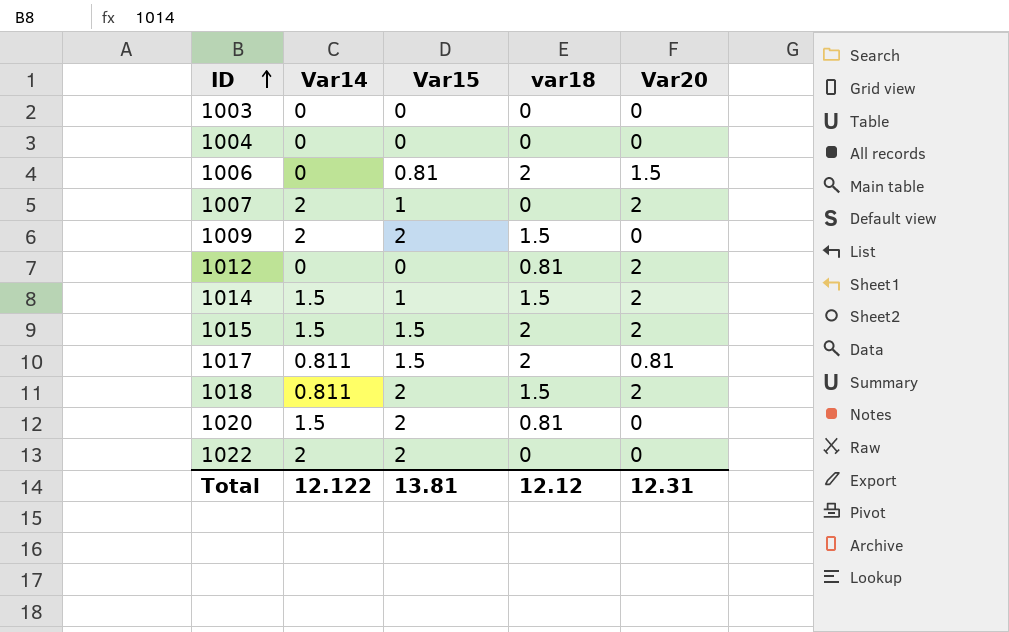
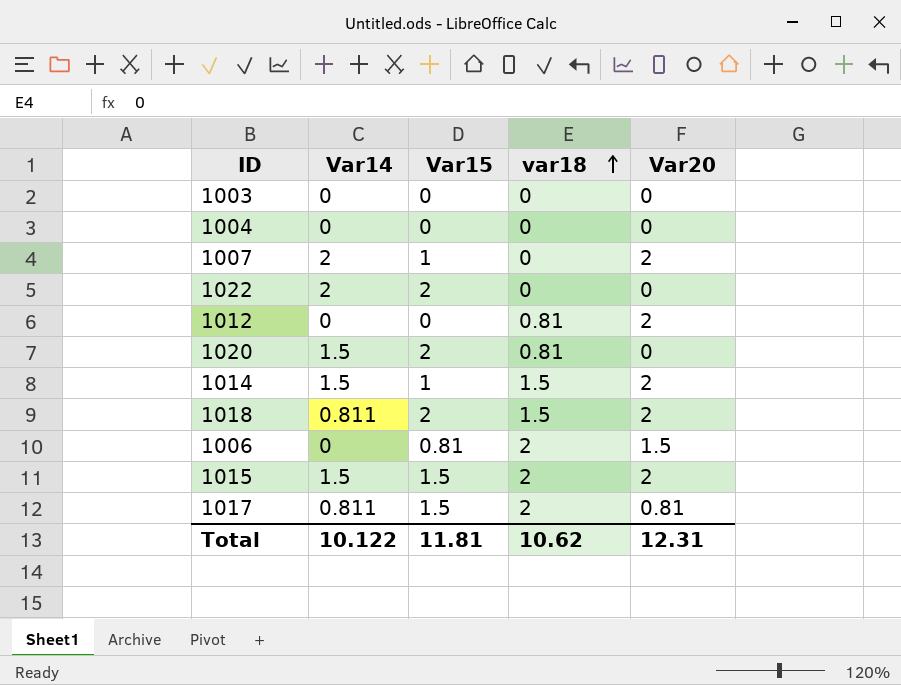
row order: ID ascending -> var18 ascending
row 1009: 2 | 2 | 1.5 | 0 -> none
Total | Var14: 12.122 -> 10.122
Total | Var15: 13.81 -> 11.81
Total | var18: 12.12 -> 10.62

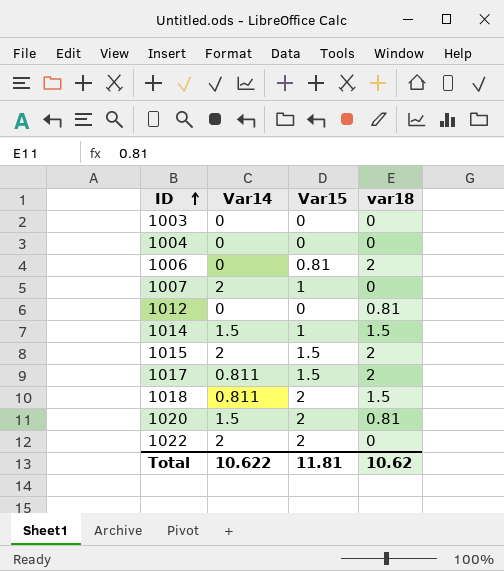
row order: var18 ascending -> ID ascending
column Var20 | position: 5 -> none
1015 | Var14: 1.5 -> 2
Total | Var14: 10.122 -> 10.622

